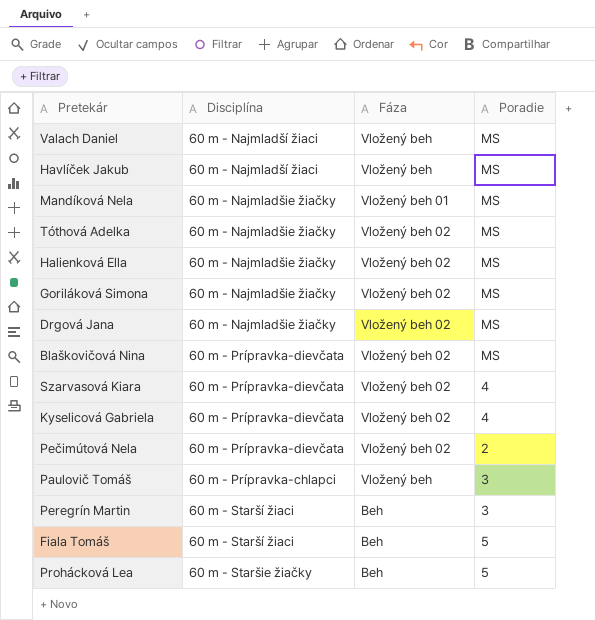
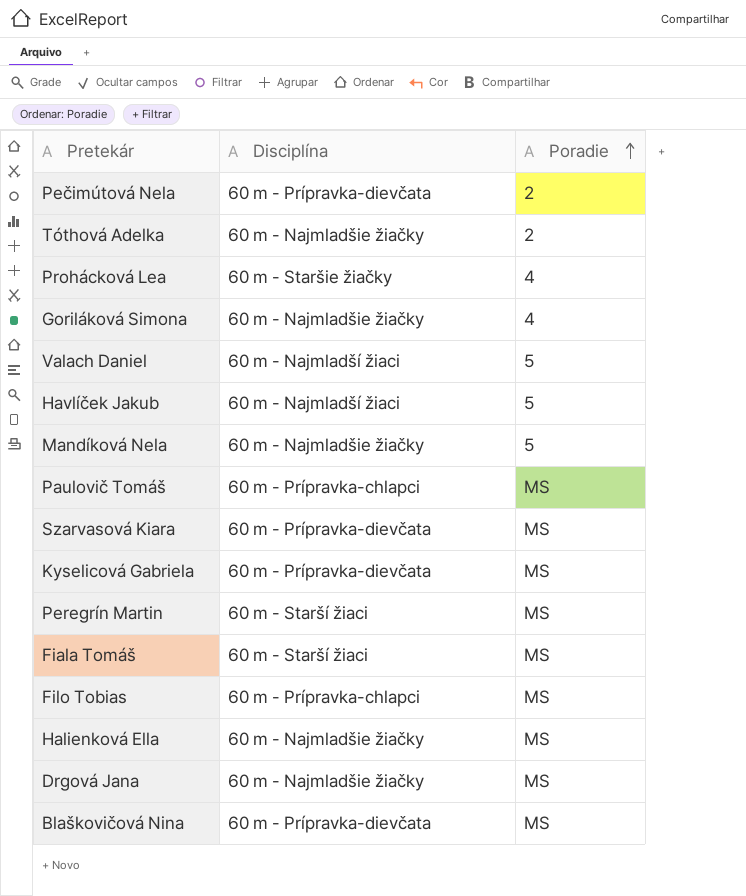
row order: none -> Poradie ascending
column Fáza | position: 3 -> none
Tóthová Adelka | Poradie: MS -> 2
Prohácková Lea | Poradie: 5 -> 4
Goriláková Simona | Poradie: MS -> 4
Valach Daniel | Poradie: MS -> 5
Havlíček Jakub | Poradie: MS -> 5
Mandíková Nela | Poradie: MS -> 5
Paulovič Tomáš | Poradie: 3 -> MS
Szarvasová Kiara | Poradie: 4 -> MS
Kyselicová Gabriela | Poradie: 4 -> MS
Peregrín Martin | Poradie: 3 -> MS
Fiala Tomáš | Poradie: 5 -> MS
row Filo Tobias: none -> 60 m - Prípravka-chlapci | MS

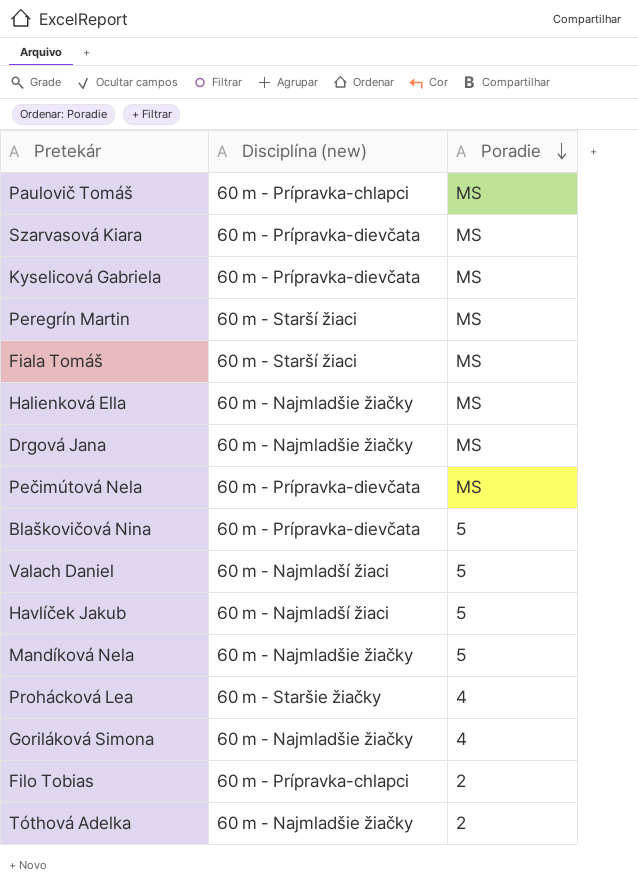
row order: Poradie ascending -> Poradie descending
column name: Disciplína -> Disciplína (new)
Pečimútová Nela | Poradie: 2 -> MS
Blaškovičová Nina | Poradie: MS -> 5
Filo Tobias | Poradie: MS -> 2

